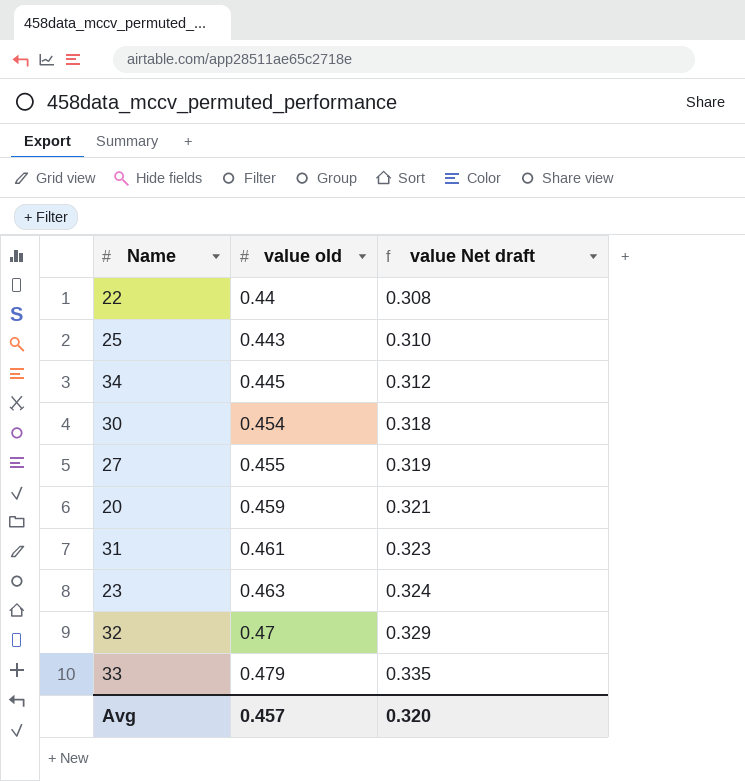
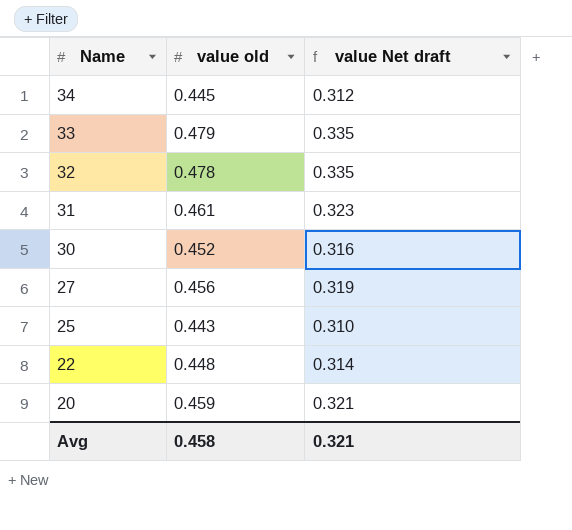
row order: value old ascending -> Name descending
row 23: 0.463 | 0.324 -> none
32 | value old: 0.47 -> 0.478
32 | value Net draft: 0.329 -> 0.335
30 | value old: 0.454 -> 0.452
30 | value Net draft: 0.318 -> 0.316
27 | value old: 0.455 -> 0.456
22 | value old: 0.44 -> 0.448
22 | value Net draft: 0.308 -> 0.314
Avg | value old: 0.457 -> 0.458
Avg | value Net draft: 0.320 -> 0.321

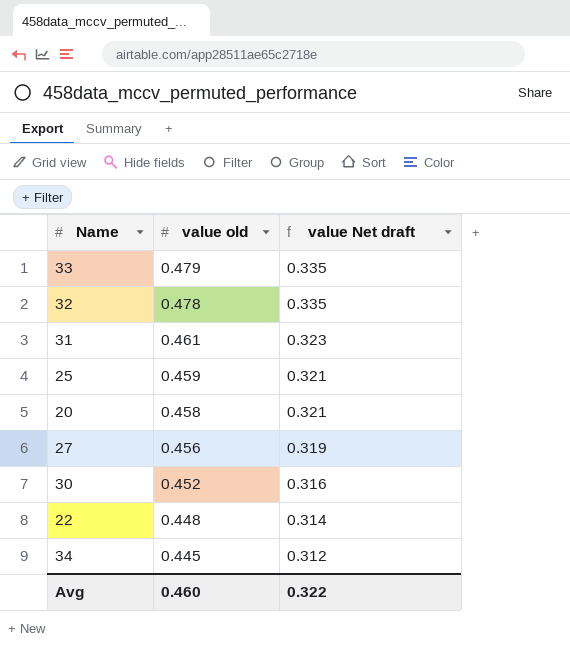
row order: Name descending -> value old descending
25 | value old: 0.443 -> 0.459
25 | value Net draft: 0.310 -> 0.321
20 | value old: 0.459 -> 0.458
Avg | value old: 0.458 -> 0.460
Avg | value Net draft: 0.321 -> 0.322

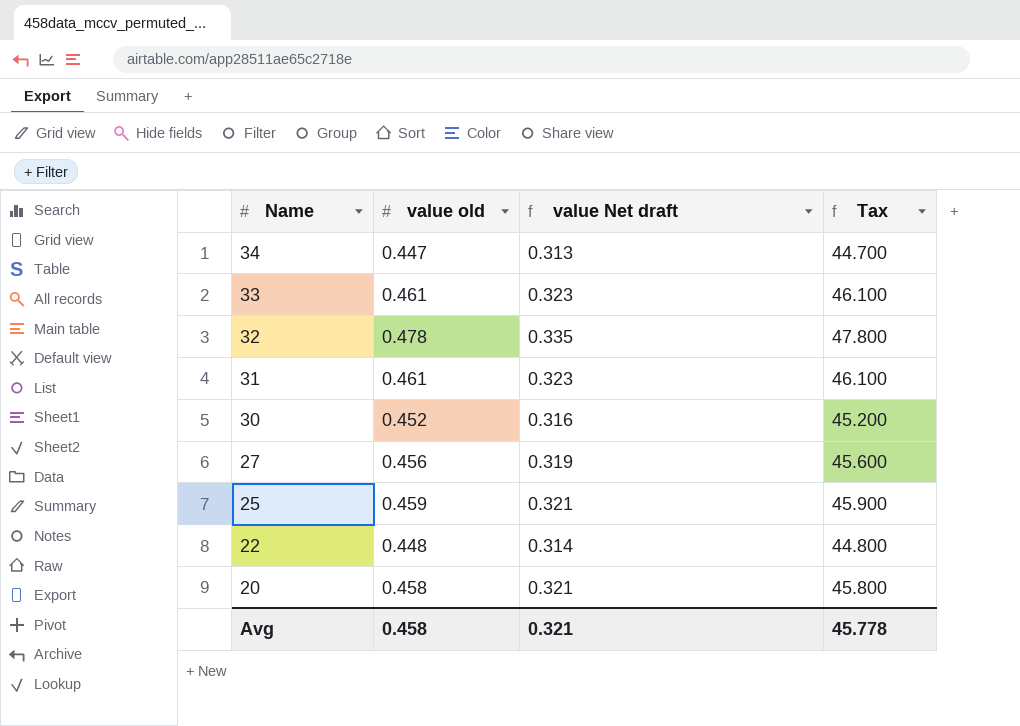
row order: value old descending -> Name descending
column Tax | formula: none -> [value old] * 100
34 | value old: 0.445 -> 0.447
34 | value Net draft: 0.312 -> 0.313
33 | value old: 0.479 -> 0.461
33 | value Net draft: 0.335 -> 0.323
Avg | value old: 0.460 -> 0.458
Avg | value Net draft: 0.322 -> 0.321

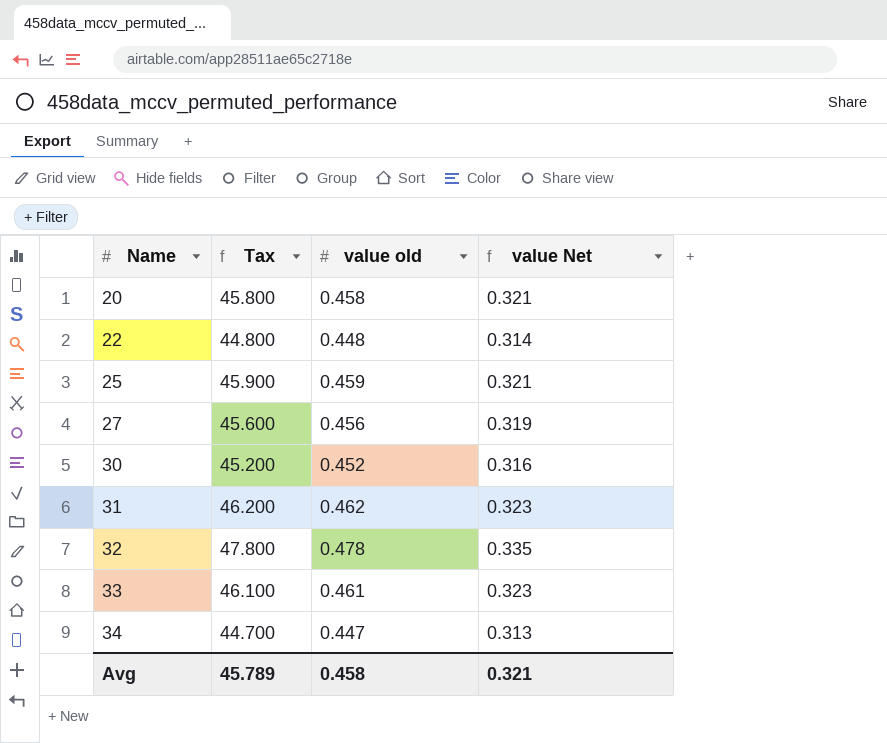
row order: Name descending -> Name ascending
column Tax | position: 4 -> 2
column name: value Net draft -> value Net
31 | Tax: 46.100 -> 46.200
31 | value old: 0.461 -> 0.462
Avg | Tax: 45.778 -> 45.789

